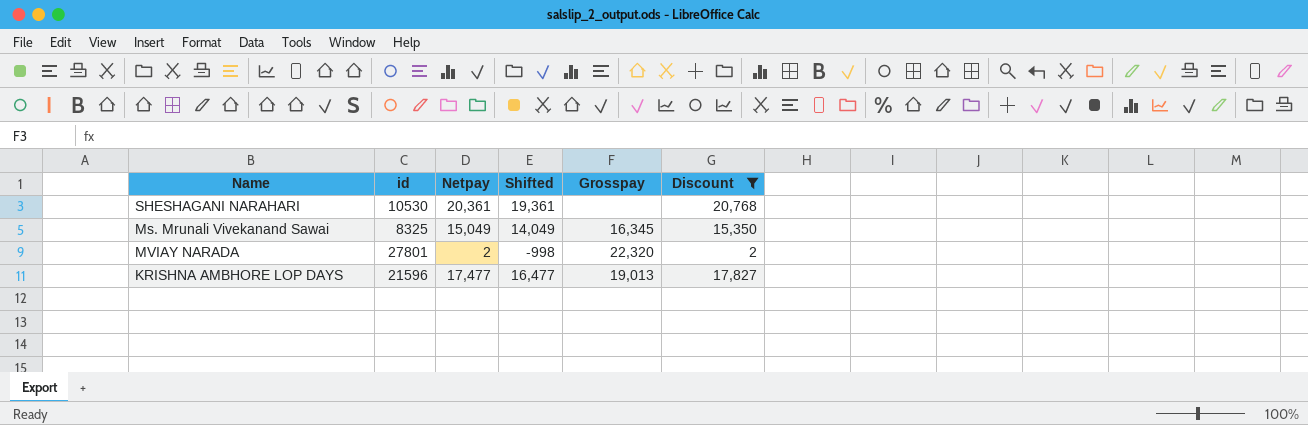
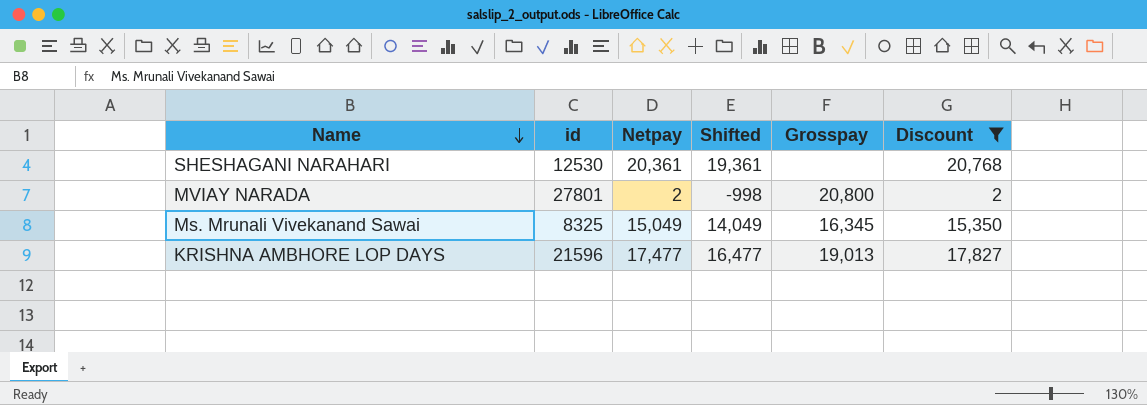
row order: none -> Name descending
SHESHAGANI NARAHARI | id: 10530 -> 12530
MVIAY NARADA | Grosspay: 22,320 -> 20,800

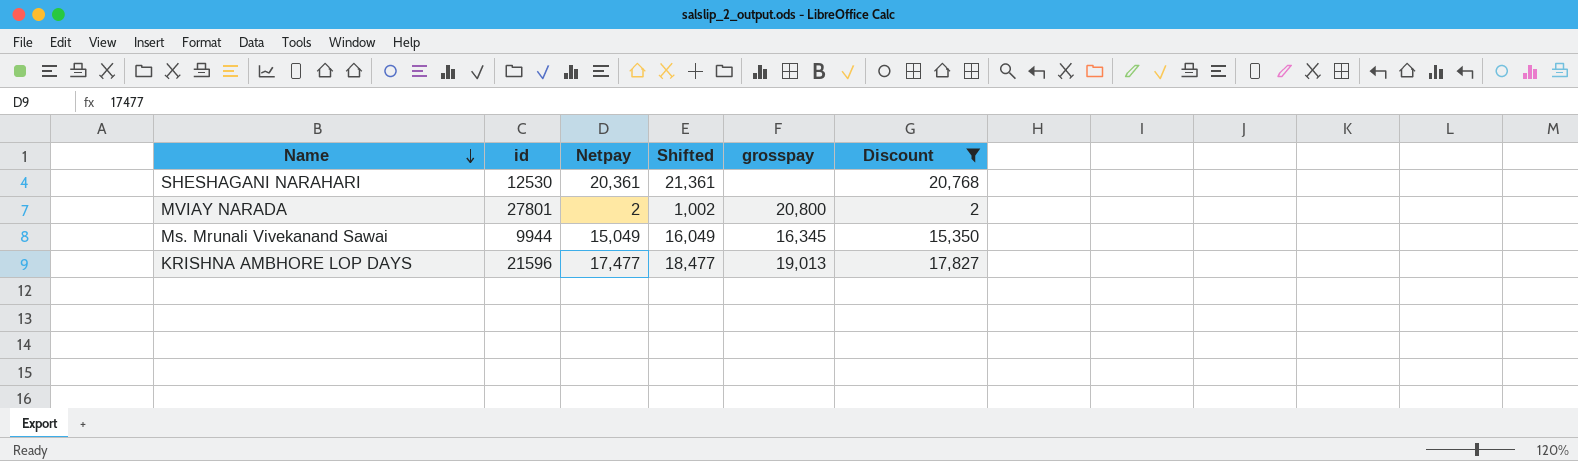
column Shifted | formula: [Netpay] - 1000 -> [Netpay] + 1000
column name: Grosspay -> grosspay
Ms. Mrunali Vivekanand Sawai | id: 8325 -> 9944

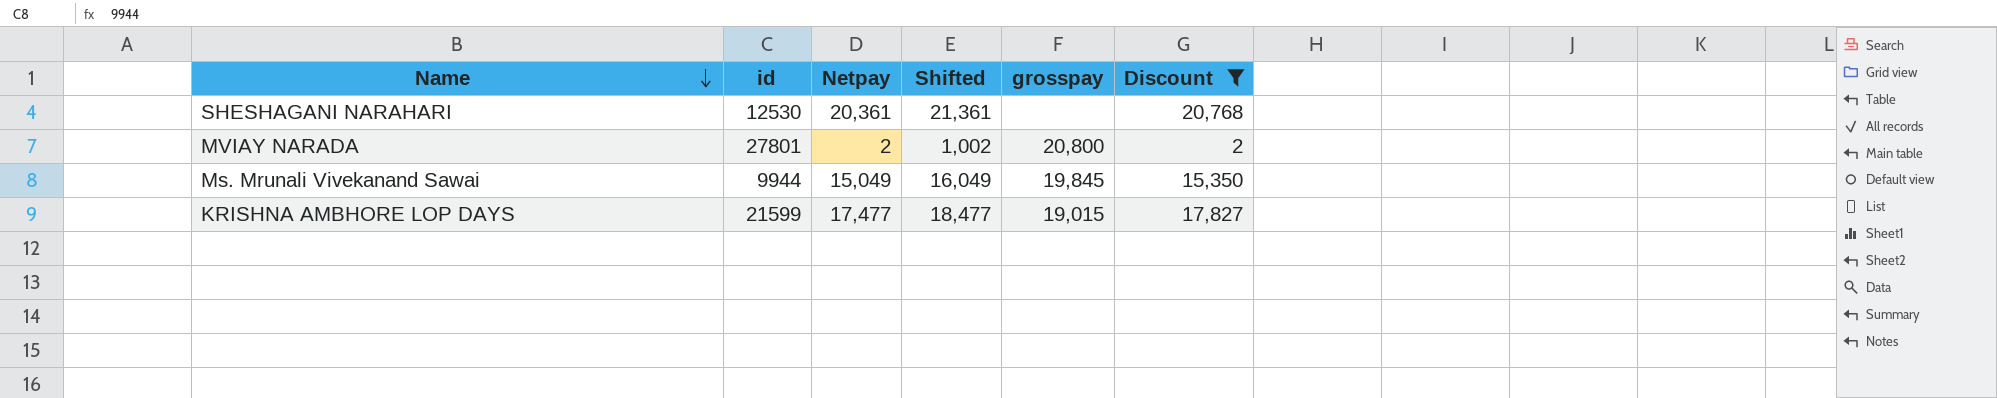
Ms. Mrunali Vivekanand Sawai | grosspay: 16,345 -> 19,845
KRISHNA AMBHORE LOP DAYS | id: 21596 -> 21599
KRISHNA AMBHORE LOP DAYS | grosspay: 19,013 -> 19,015

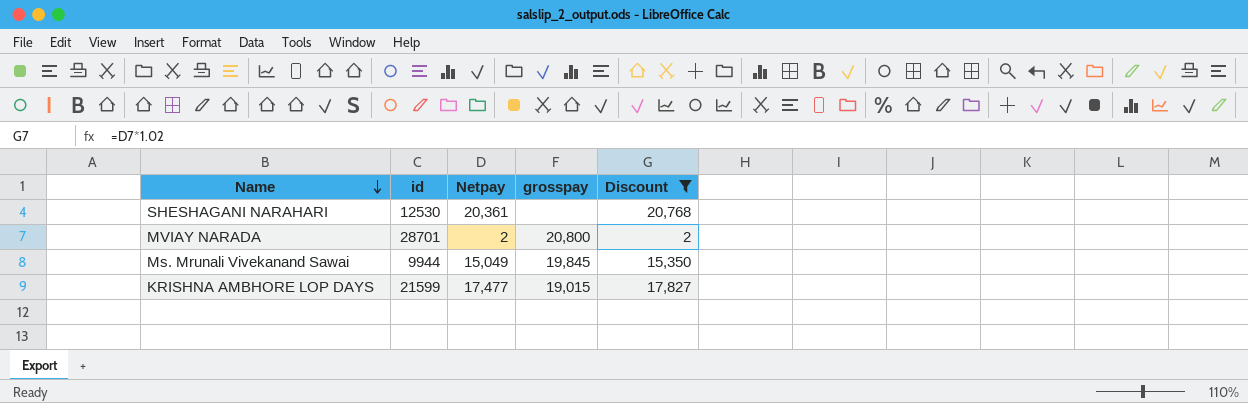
column Shifted | formula: [Netpay] + 1000 -> none
MVIAY NARADA | id: 27801 -> 28701

